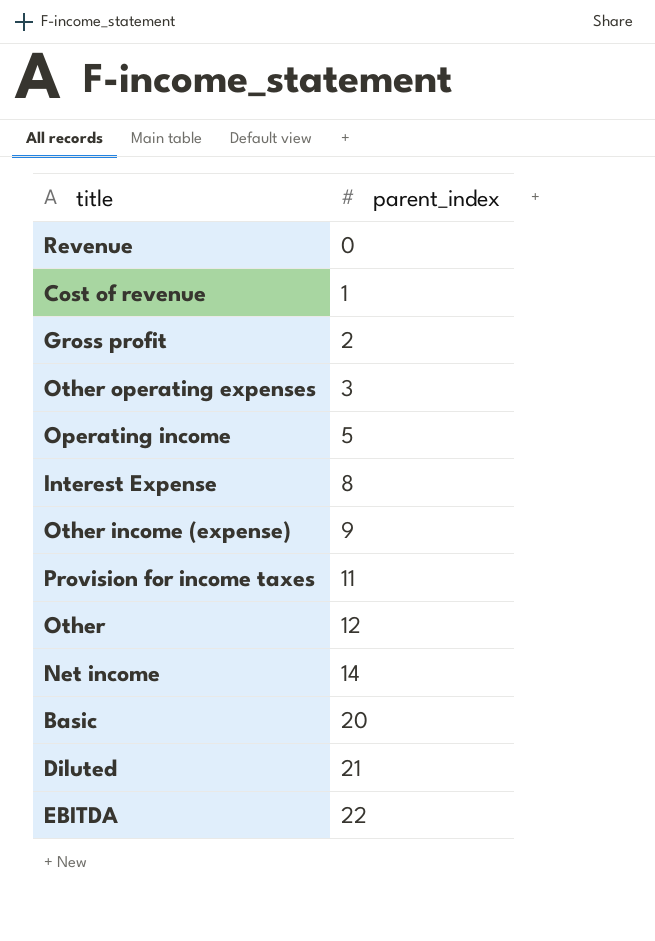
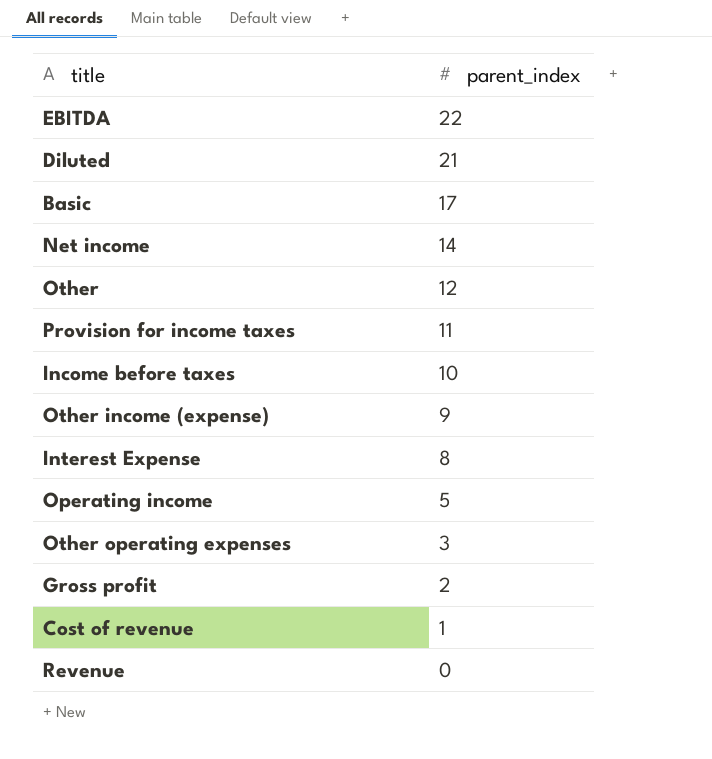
row order: parent_index ascending -> parent_index descending
Basic | parent_index: 20 -> 17
row Income before taxes: none -> 10

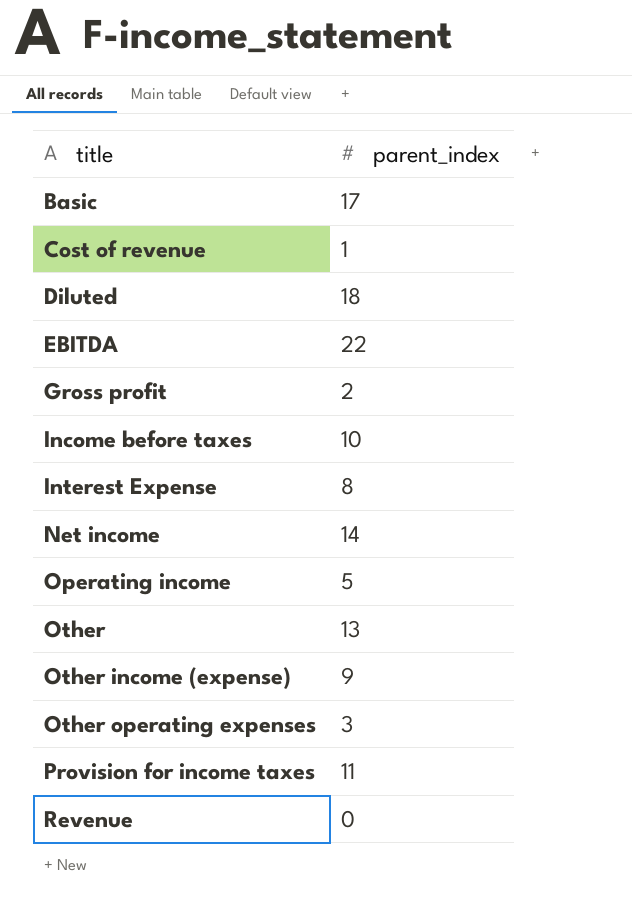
row order: parent_index descending -> title ascending
Diluted | parent_index: 21 -> 18
Other | parent_index: 12 -> 13

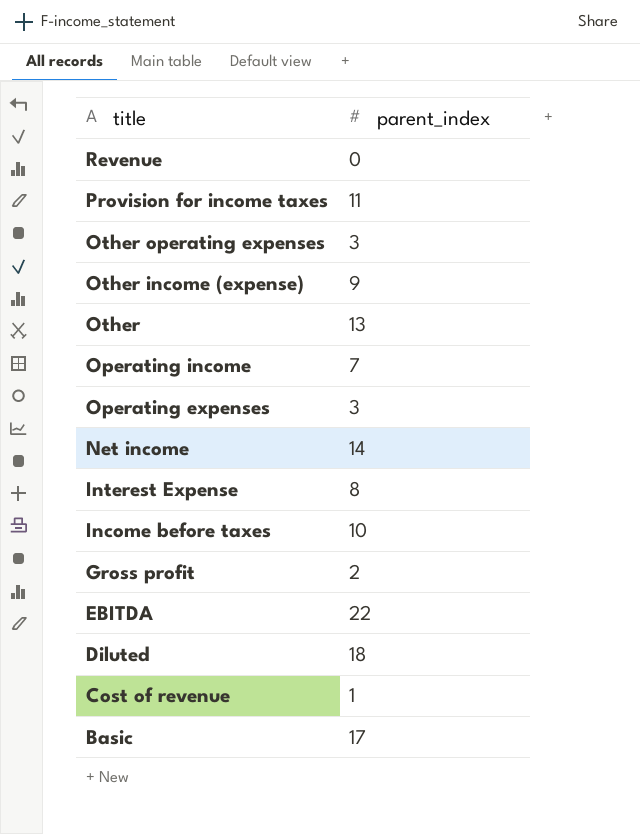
row order: title ascending -> title descending
Operating income | parent_index: 5 -> 7
row Operating expenses: none -> 3

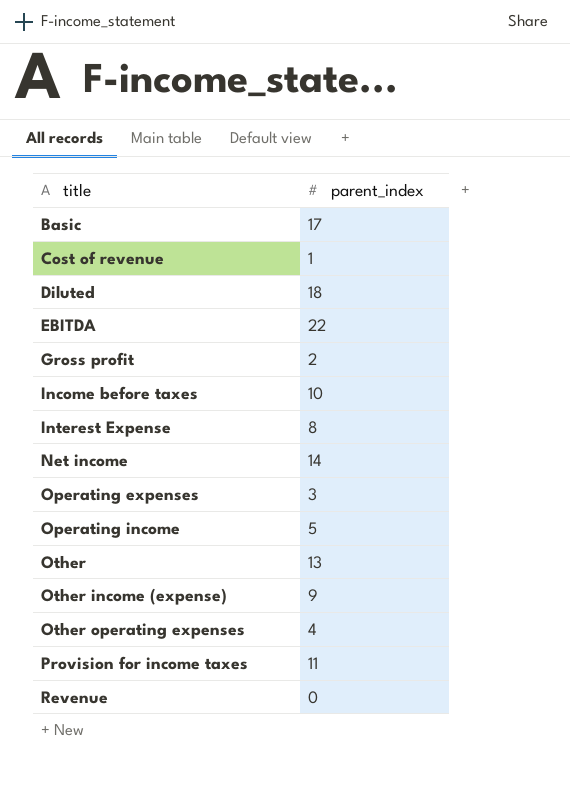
row order: title descending -> title ascending
Operating income | parent_index: 7 -> 5
Other operating expenses | parent_index: 3 -> 4

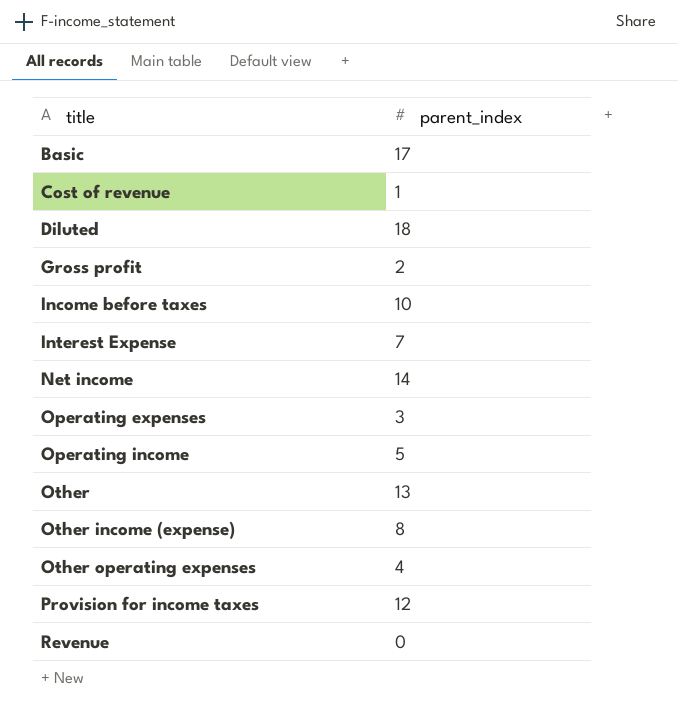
row EBITDA: 22 -> none
Interest Expense | parent_index: 8 -> 7
Other income (expense) | parent_index: 9 -> 8
Provision for income taxes | parent_index: 11 -> 12

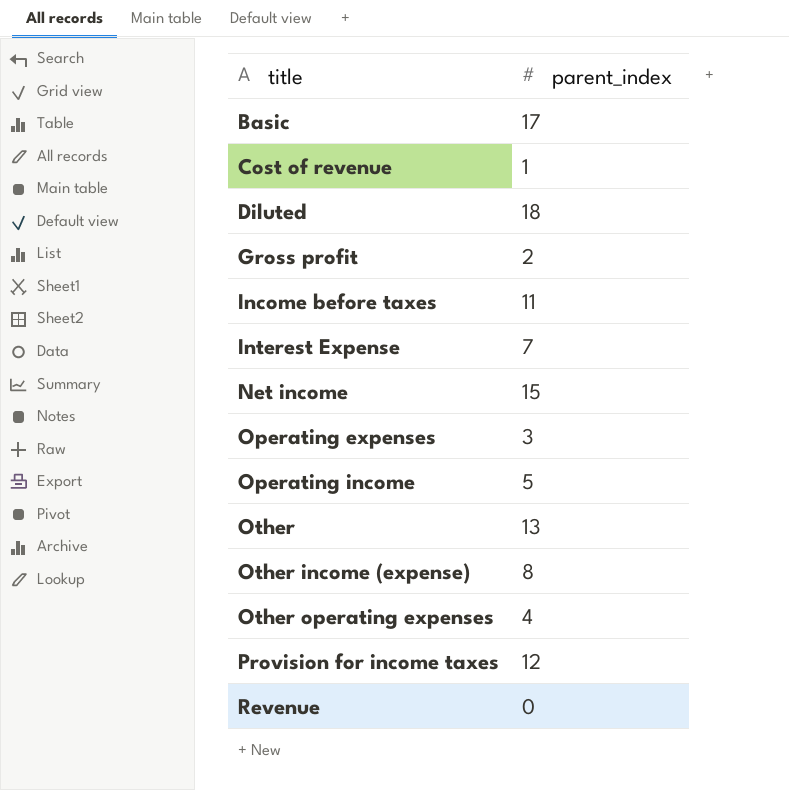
Income before taxes | parent_index: 10 -> 11
Net income | parent_index: 14 -> 15

